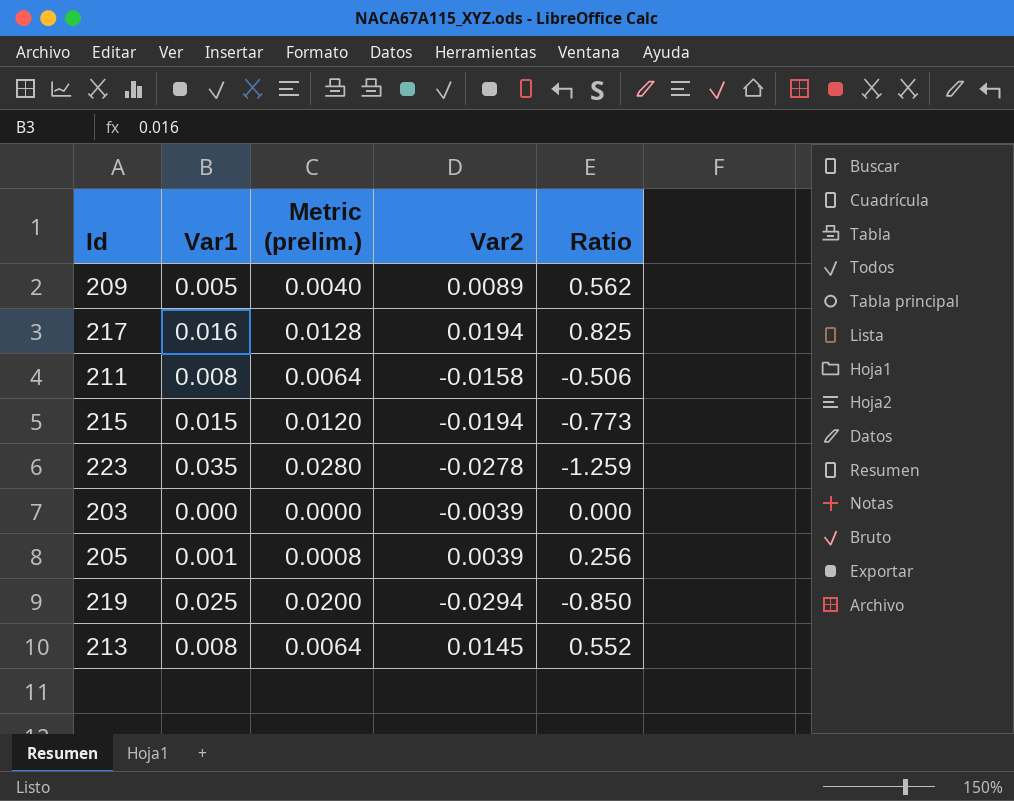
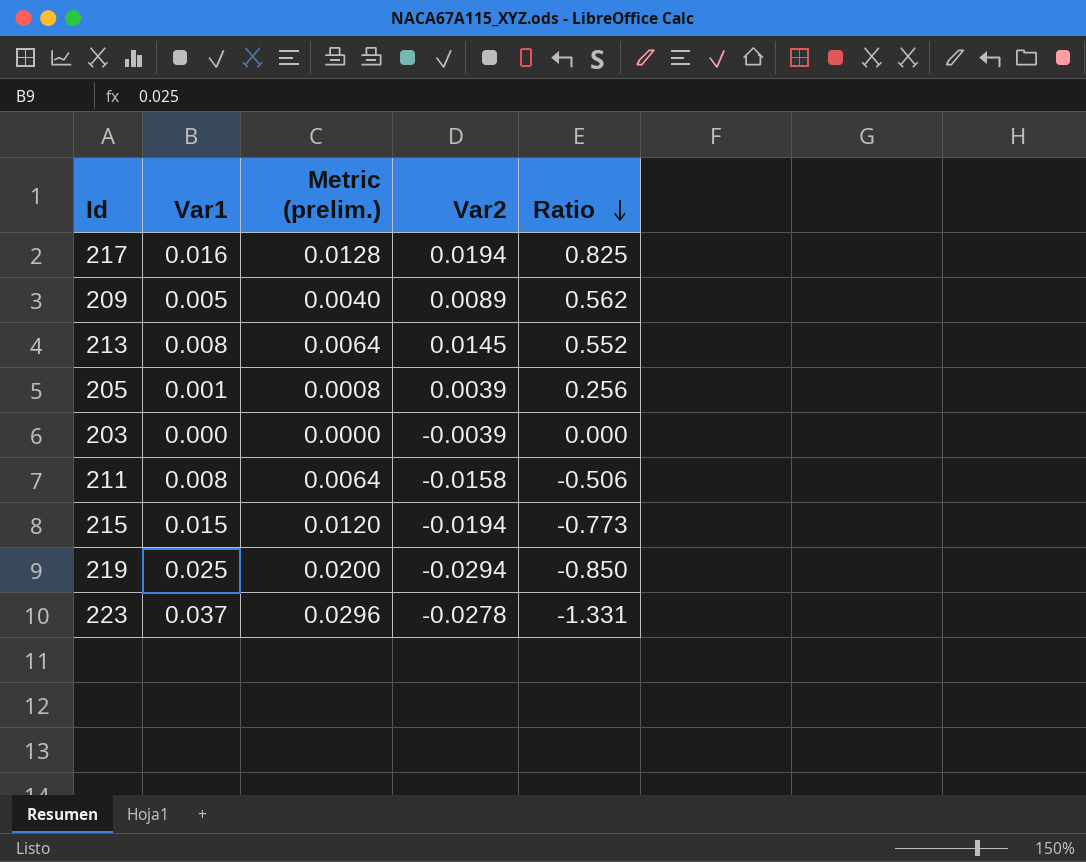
row order: none -> Ratio descending
223 | Var1: 0.035 -> 0.037
223 | Metric (prelim.): 0.0280 -> 0.0296
223 | Ratio: -1.259 -> -1.331

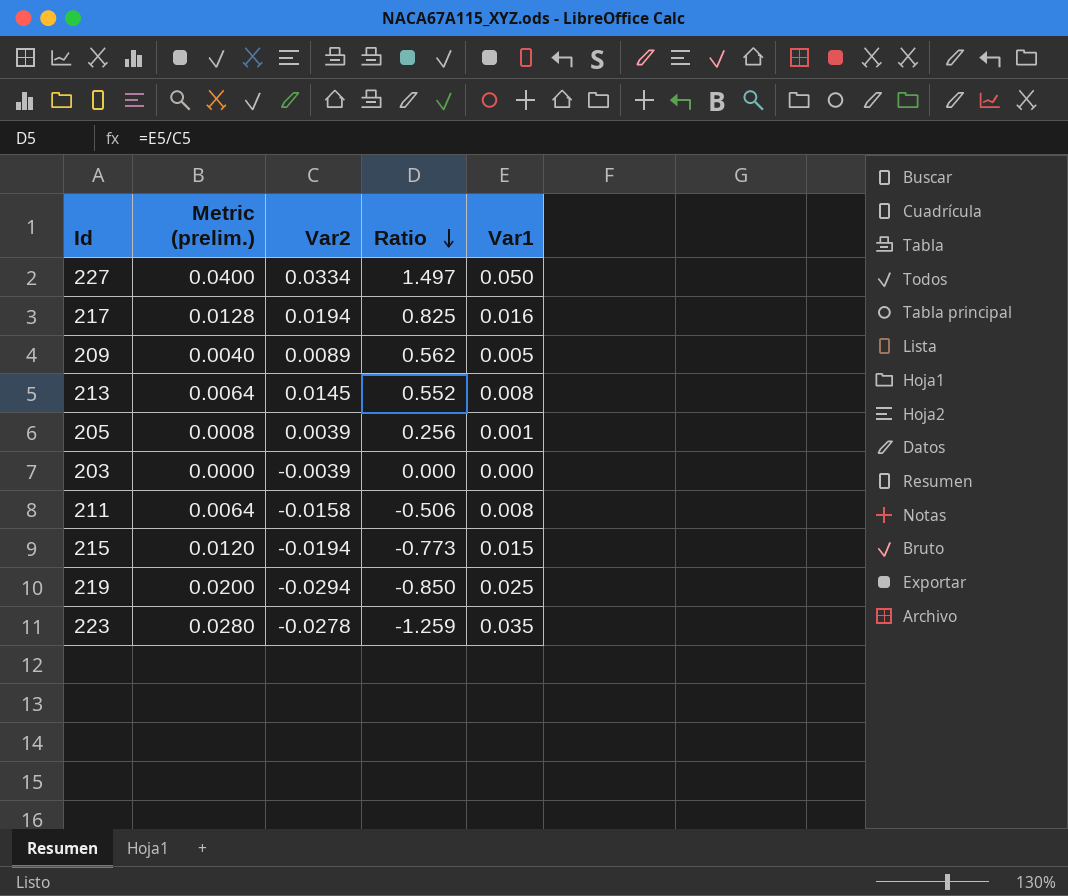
column Var1 | position: 2 -> 5
row 227: none -> 0.0400 | 0.0334 | 1.497 | 0.050
223 | Metric (prelim.): 0.0296 -> 0.0280
223 | Ratio: -1.331 -> -1.259
223 | Var1: 0.037 -> 0.035

